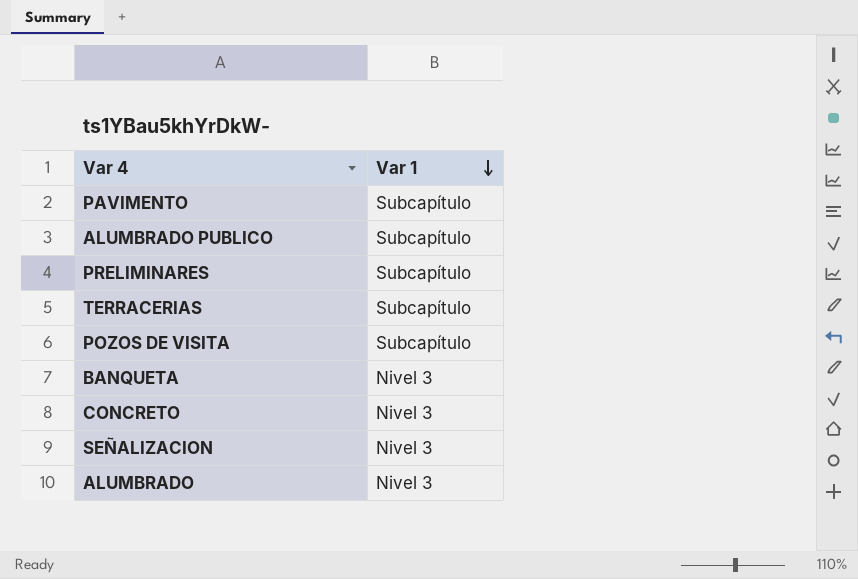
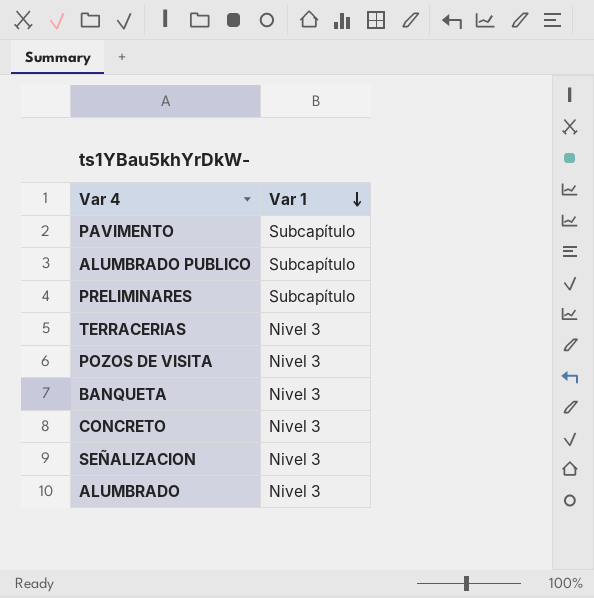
TERRACERIAS | Var 1: Subcapítulo -> Nivel 3
POZOS DE VISITA | Var 1: Subcapítulo -> Nivel 3

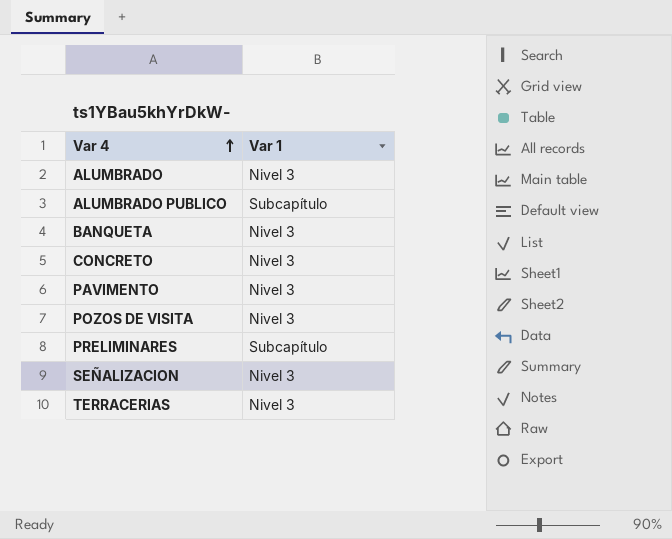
row order: Var 1 descending -> Var 4 ascending
PAVIMENTO | Var 1: Subcapítulo -> Nivel 3

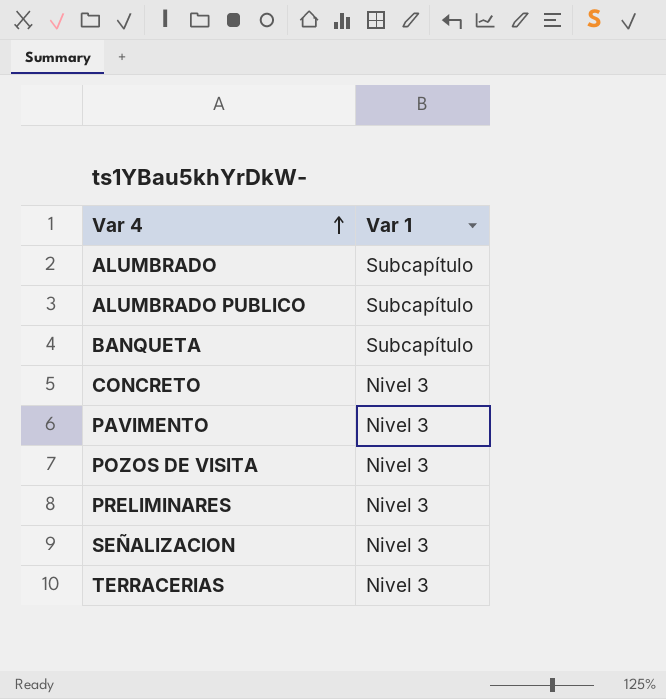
ALUMBRADO | Var 1: Nivel 3 -> Subcapítulo
BANQUETA | Var 1: Nivel 3 -> Subcapítulo
PRELIMINARES | Var 1: Subcapítulo -> Nivel 3

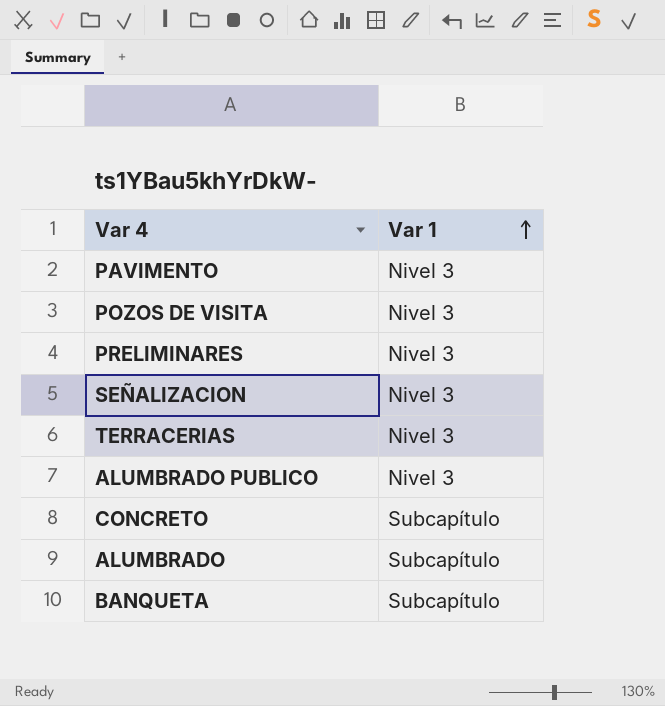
row order: Var 4 ascending -> Var 1 ascending
ALUMBRADO PUBLICO | Var 1: Subcapítulo -> Nivel 3
CONCRETO | Var 1: Nivel 3 -> Subcapítulo

